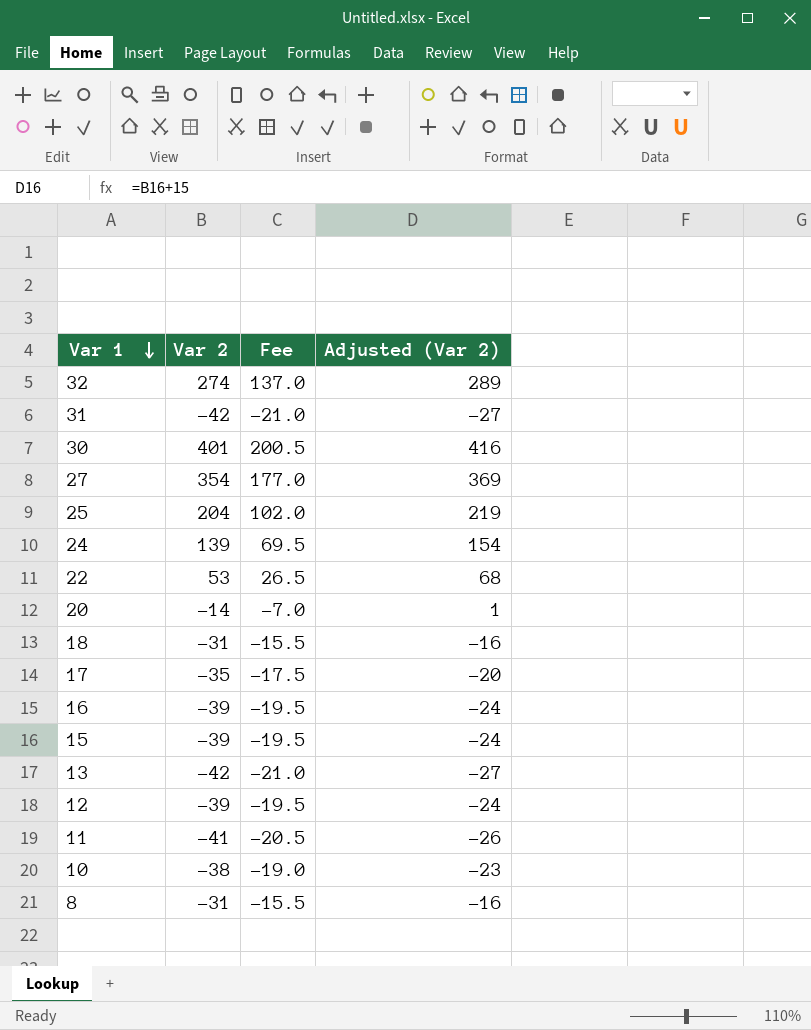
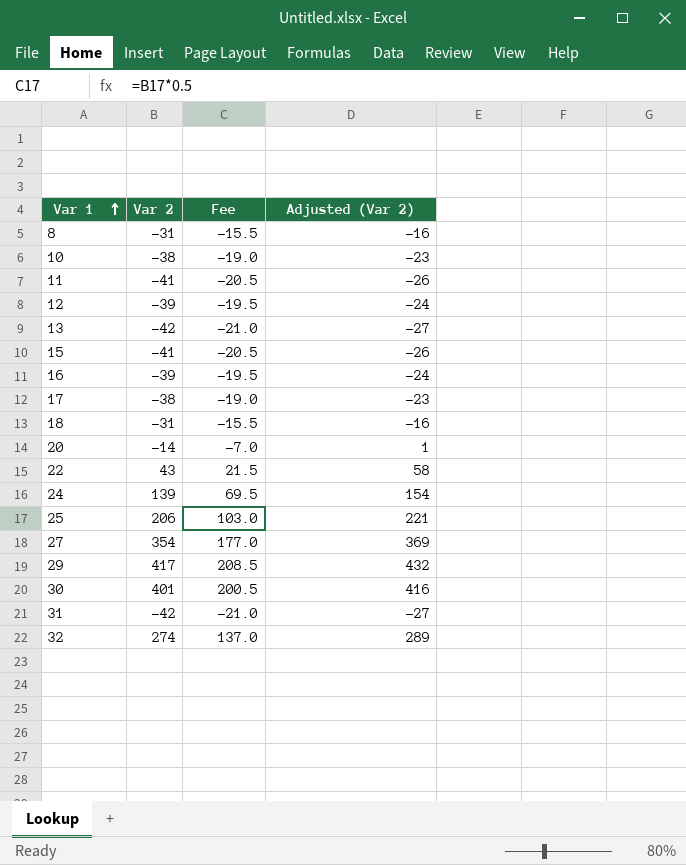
row order: Var 1 descending -> Var 1 ascending
15 | Var 2: -39 -> -41
15 | Fee: -19.5 -> -20.5
15 | Adjusted (Var 2): -24 -> -26
17 | Var 2: -35 -> -38
17 | Fee: -17.5 -> -19.0
17 | Adjusted (Var 2): -20 -> -23
22 | Var 2: 53 -> 43
22 | Fee: 26.5 -> 21.5
22 | Adjusted (Var 2): 68 -> 58
25 | Var 2: 204 -> 206
25 | Fee: 102.0 -> 103.0
25 | Adjusted (Var 2): 219 -> 221
row 29: none -> 417 | 208.5 | 432

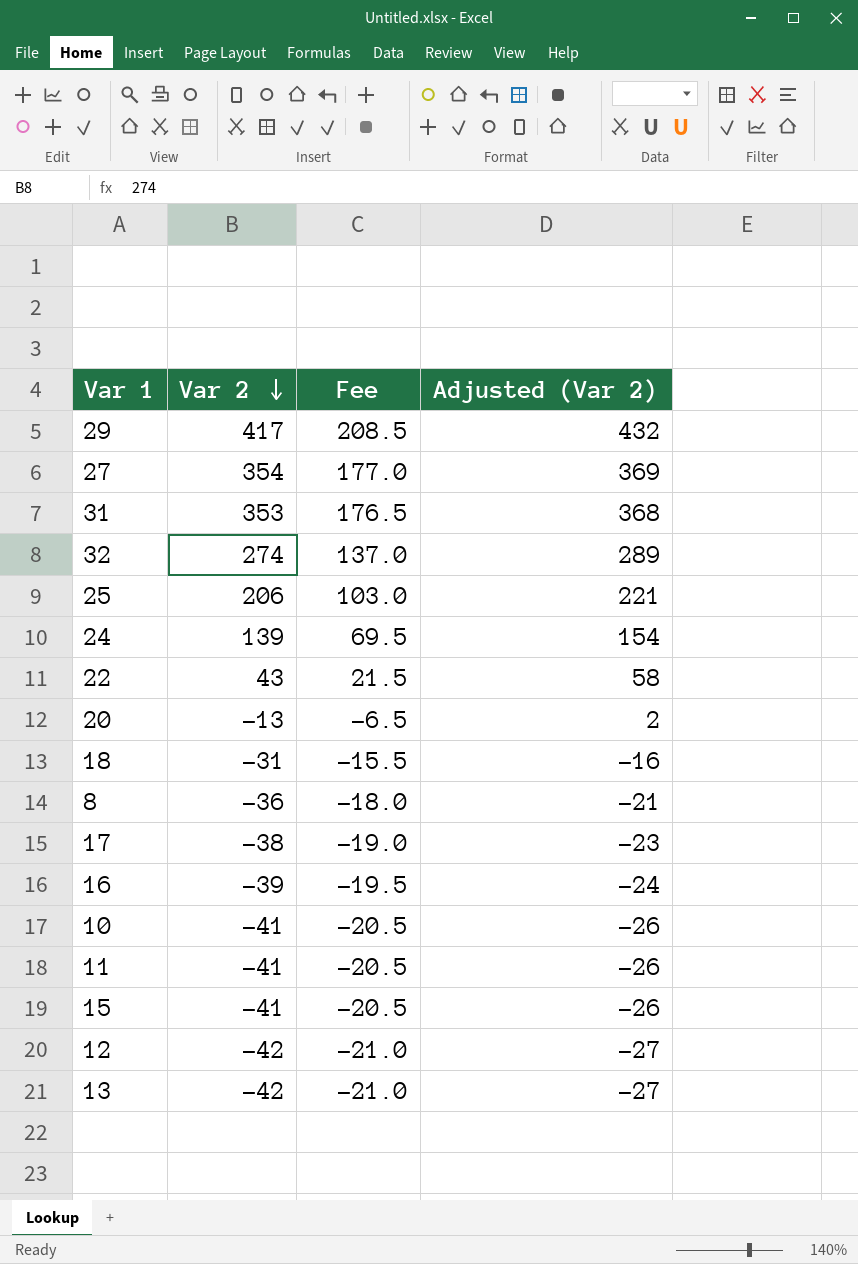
row order: Var 1 ascending -> Var 2 descending
row 30: 401 | 200.5 | 416 -> none
31 | Var 2: -42 -> 353
31 | Fee: -21.0 -> 176.5
31 | Adjusted (Var 2): -27 -> 368
20 | Var 2: -14 -> -13
20 | Fee: -7.0 -> -6.5
20 | Adjusted (Var 2): 1 -> 2
8 | Var 2: -31 -> -36
8 | Fee: -15.5 -> -18.0
8 | Adjusted (Var 2): -16 -> -21
10 | Var 2: -38 -> -41
10 | Fee: -19.0 -> -20.5
10 | Adjusted (Var 2): -23 -> -26
12 | Var 2: -39 -> -42
12 | Fee: -19.5 -> -21.0
12 | Adjusted (Var 2): -24 -> -27

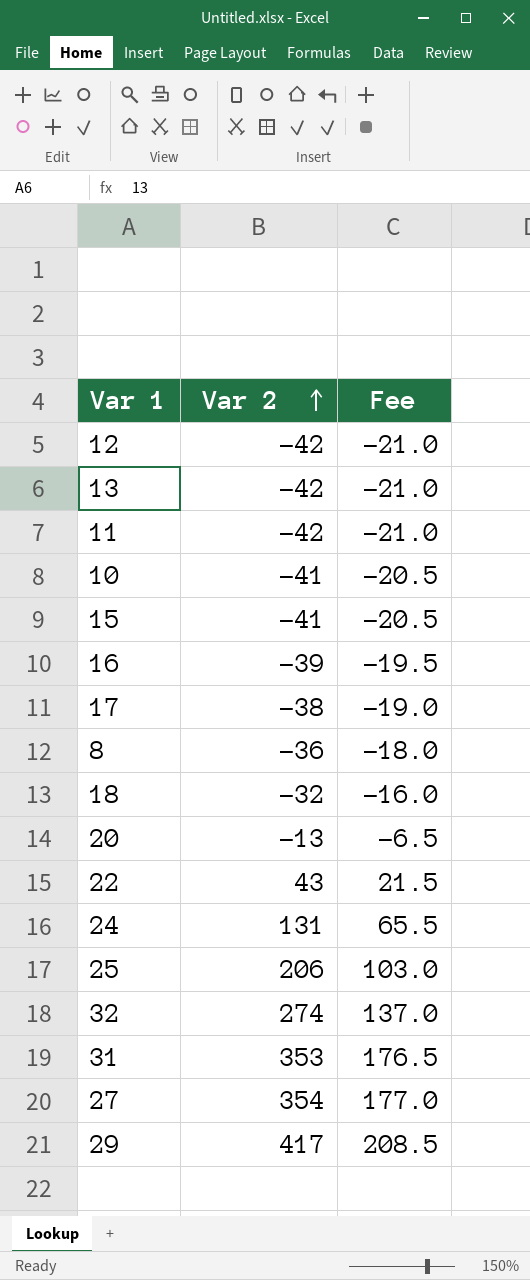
row order: Var 2 descending -> Var 2 ascending
column Adjusted (Var 2) | formula: [Var 2] + 15 -> none
11 | Var 2: -41 -> -42
11 | Fee: -20.5 -> -21.0
18 | Var 2: -31 -> -32
18 | Fee: -15.5 -> -16.0
24 | Var 2: 139 -> 131
24 | Fee: 69.5 -> 65.5

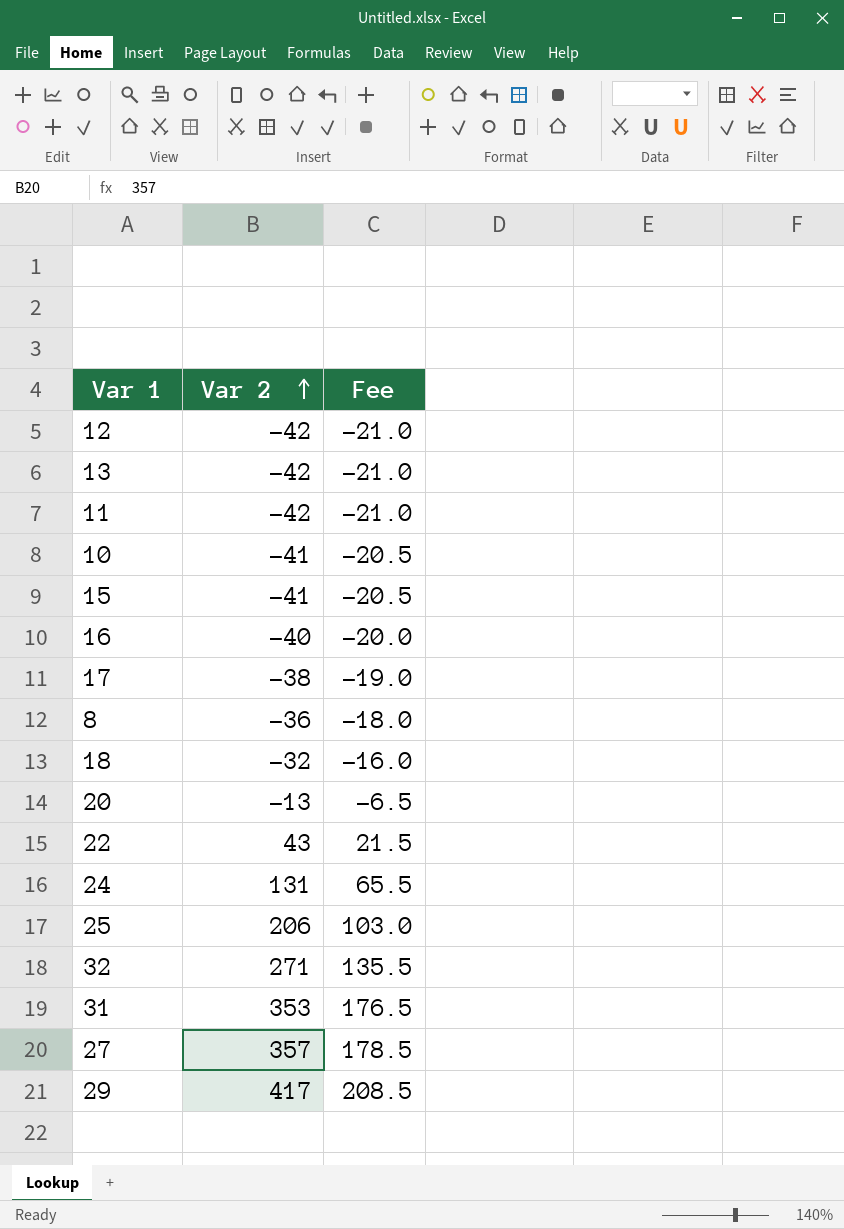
16 | Var 2: -39 -> -40
16 | Fee: -19.5 -> -20.0
32 | Var 2: 274 -> 271
32 | Fee: 137.0 -> 135.5
27 | Var 2: 354 -> 357
27 | Fee: 177.0 -> 178.5

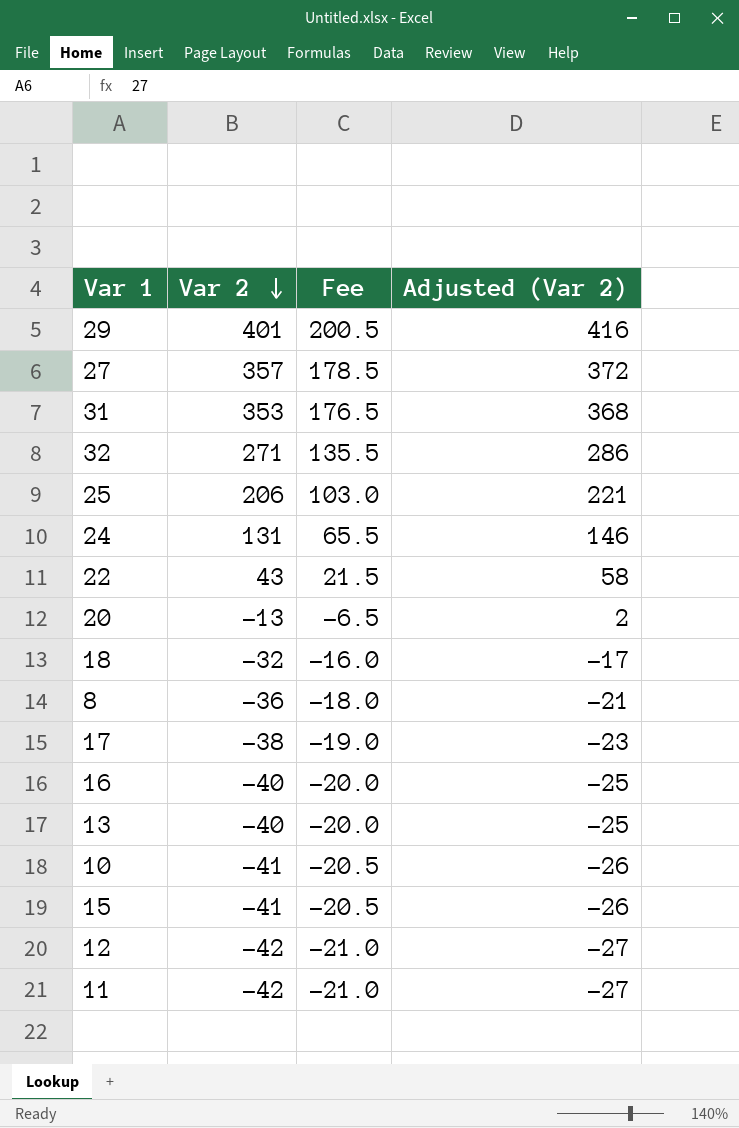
row order: Var 2 ascending -> Var 2 descending
column Adjusted (Var 2) | formula: none -> [Var 2] + 15
29 | Var 2: 417 -> 401
29 | Fee: 208.5 -> 200.5
13 | Var 2: -42 -> -40
13 | Fee: -21.0 -> -20.0

